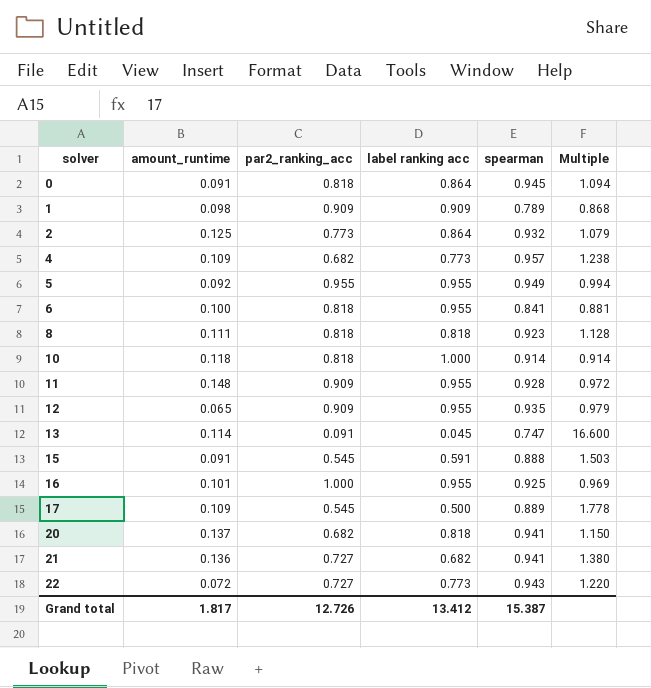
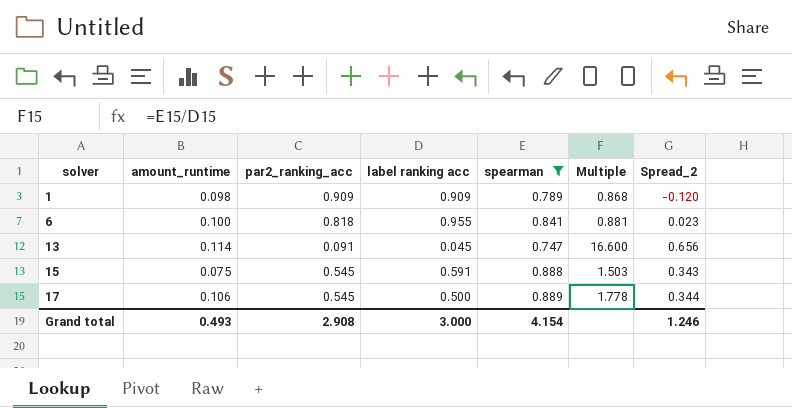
filter: none -> spearman <= 0.889
column Spread_2 | formula: none -> [spearman] - [par2_ranking_acc]
15 | amount_runtime: 0.091 -> 0.075
17 | amount_runtime: 0.109 -> 0.106
Grand total | amount_runtime: 1.817 -> 0.493
Grand total | par2_ranking_acc: 12.726 -> 2.908
Grand total | label ranking acc: 13.412 -> 3.000
Grand total | spearman: 15.387 -> 4.154

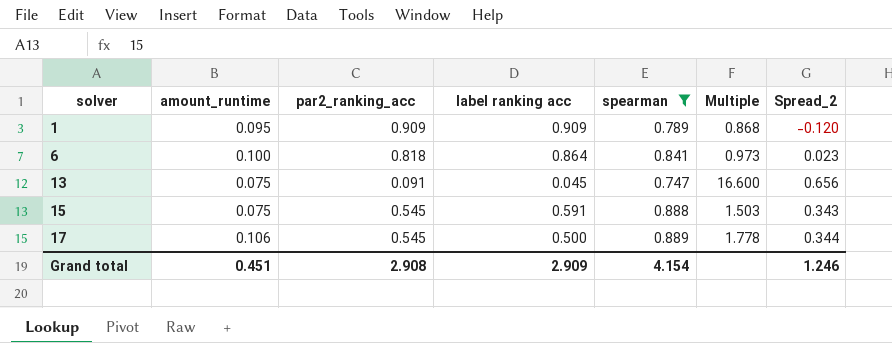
1 | amount_runtime: 0.098 -> 0.095
6 | label ranking acc: 0.955 -> 0.864
6 | Multiple: 0.881 -> 0.973
13 | amount_runtime: 0.114 -> 0.075
Grand total | amount_runtime: 0.493 -> 0.451
Grand total | label ranking acc: 3.000 -> 2.909

